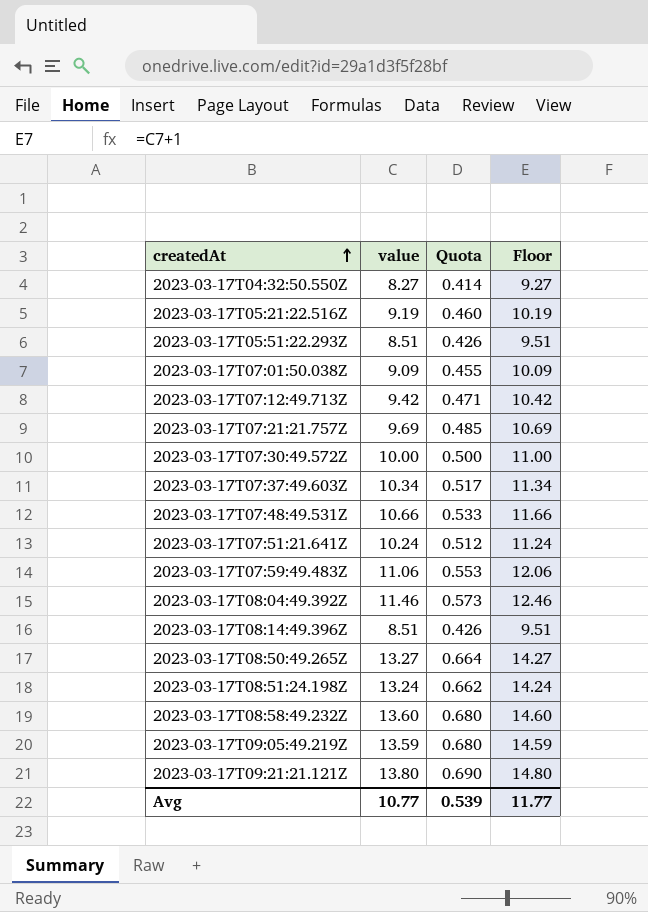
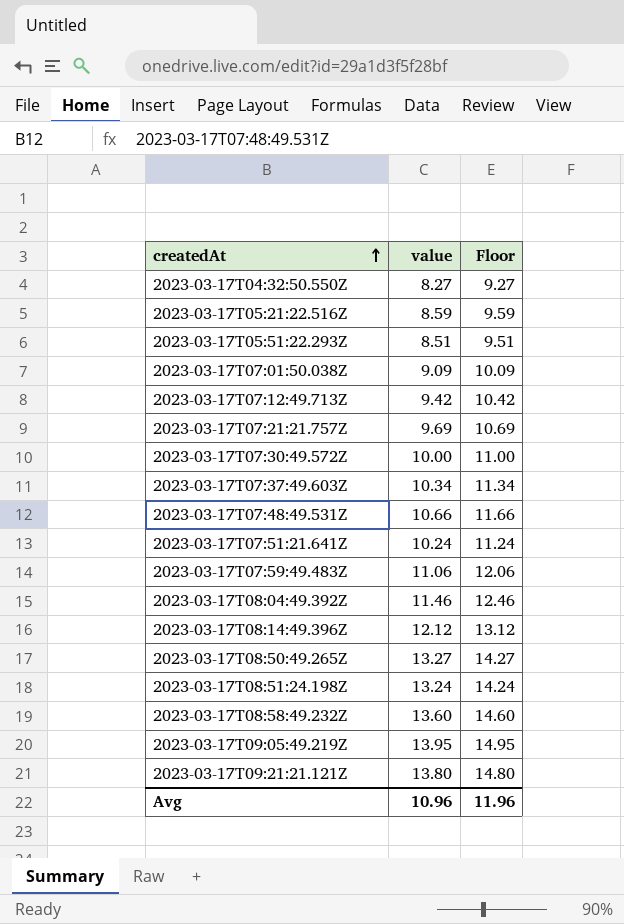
column Quota | formula: [value] * 0.05 -> none
2023-03-17T05:21:22.516Z | value: 9.19 -> 8.59
2023-03-17T05:21:22.516Z | Floor: 10.19 -> 9.59
2023-03-17T08:14:49.396Z | value: 8.51 -> 12.12
2023-03-17T08:14:49.396Z | Floor: 9.51 -> 13.12
2023-03-17T09:05:49.219Z | value: 13.59 -> 13.95
2023-03-17T09:05:49.219Z | Floor: 14.59 -> 14.95
Avg | value: 10.77 -> 10.96
Avg | Floor: 11.77 -> 11.96

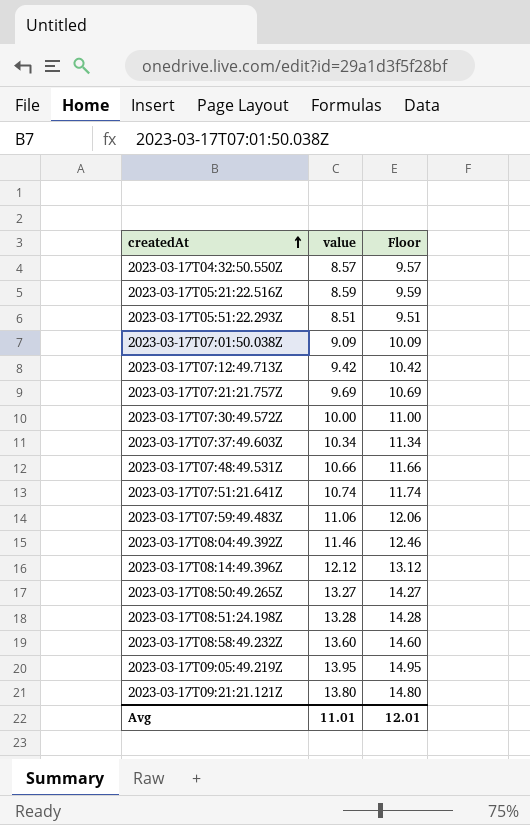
2023-03-17T04:32:50.550Z | value: 8.27 -> 8.57
2023-03-17T04:32:50.550Z | Floor: 9.27 -> 9.57
2023-03-17T07:51:21.641Z | value: 10.24 -> 10.74
2023-03-17T07:51:21.641Z | Floor: 11.24 -> 11.74
2023-03-17T08:51:24.198Z | value: 13.24 -> 13.28
2023-03-17T08:51:24.198Z | Floor: 14.24 -> 14.28
Avg | value: 10.96 -> 11.01
Avg | Floor: 11.96 -> 12.01

